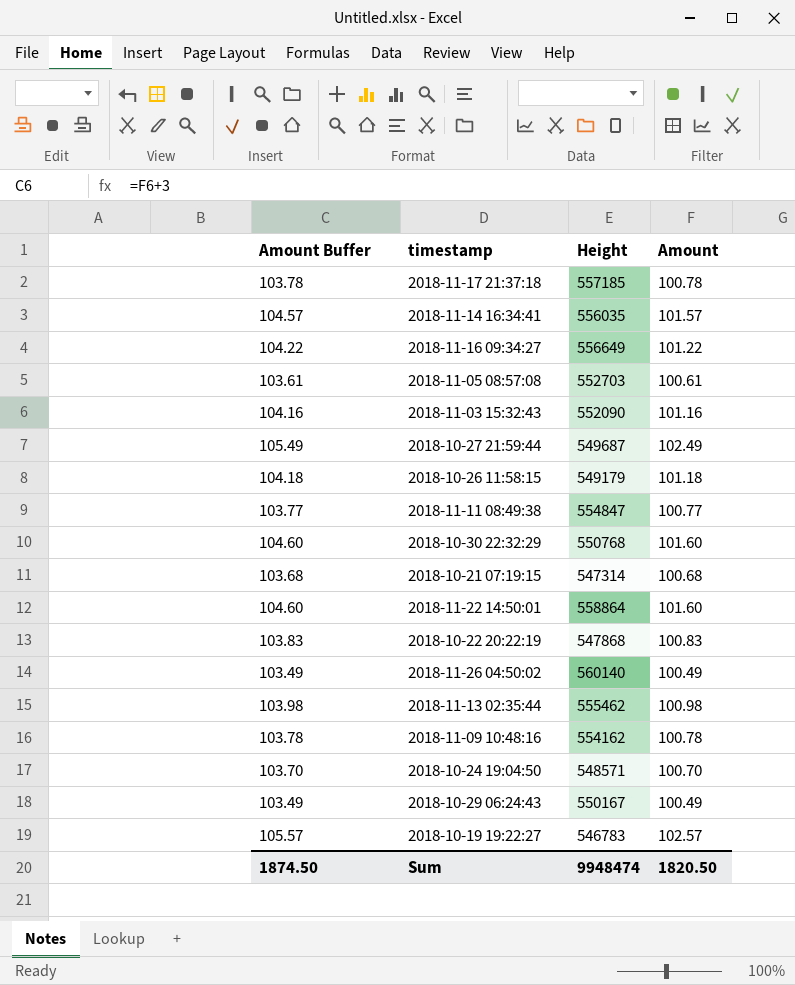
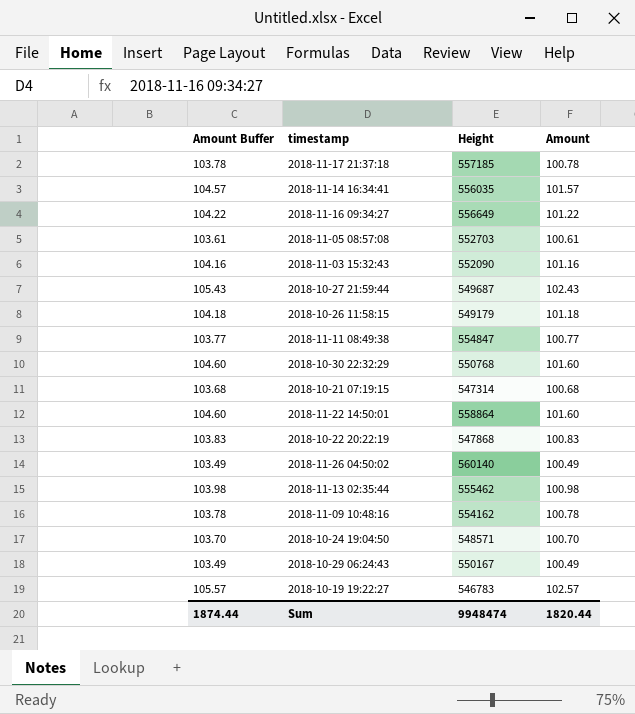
2018-10-27 21:59:44 | Amount Buffer: 105.49 -> 105.43
2018-10-27 21:59:44 | Amount: 102.49 -> 102.43
Sum | Amount Buffer: 1874.50 -> 1874.44
Sum | Amount: 1820.50 -> 1820.44

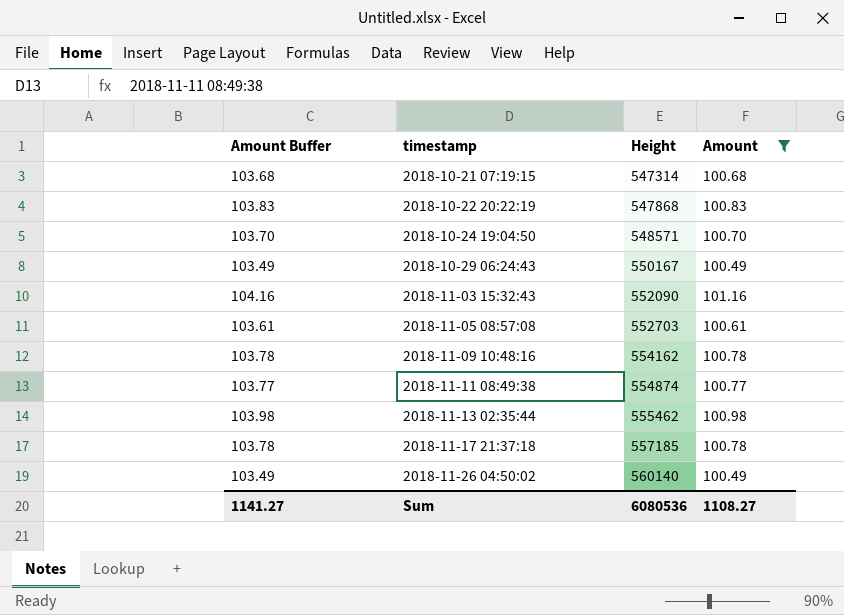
filter: none -> Amount <= 101.16
row order: none -> timestamp ascending
2018-11-11 08:49:38 | Height: 554847 -> 554874
Sum | Amount Buffer: 1874.44 -> 1141.27
Sum | Height: 9948474 -> 6080536
Sum | Amount: 1820.44 -> 1108.27

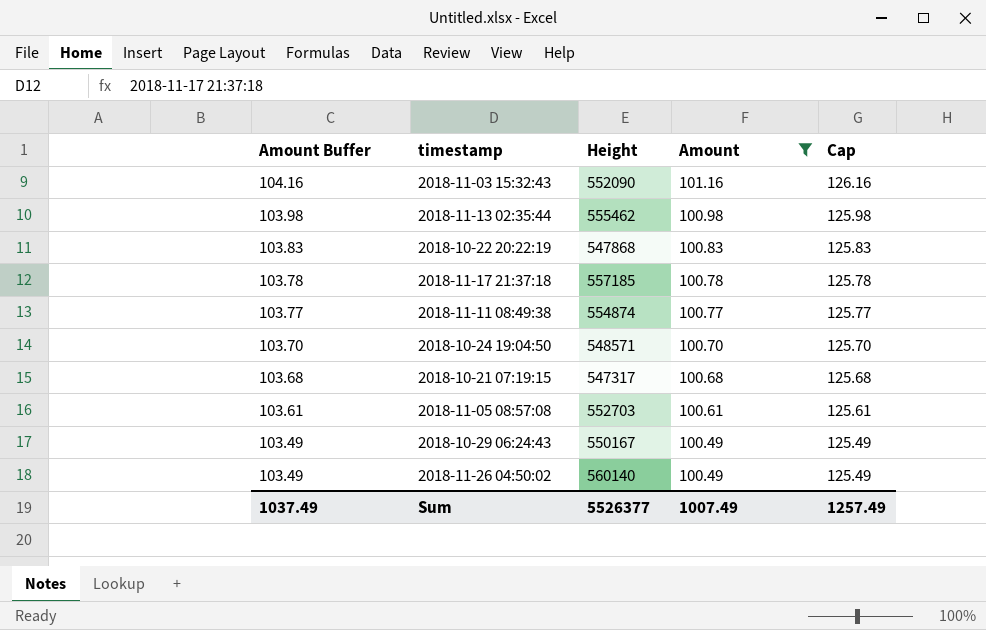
row order: timestamp ascending -> Amount Buffer descending
column Cap | formula: none -> [Amount] + 25
row 2018-11-09 10:48:16: 103.78 | 554162 | 100.78 -> none
2018-10-21 07:19:15 | Height: 547314 -> 547317
Sum | Amount Buffer: 1141.27 -> 1037.49
Sum | Height: 6080536 -> 5526377
Sum | Amount: 1108.27 -> 1007.49

